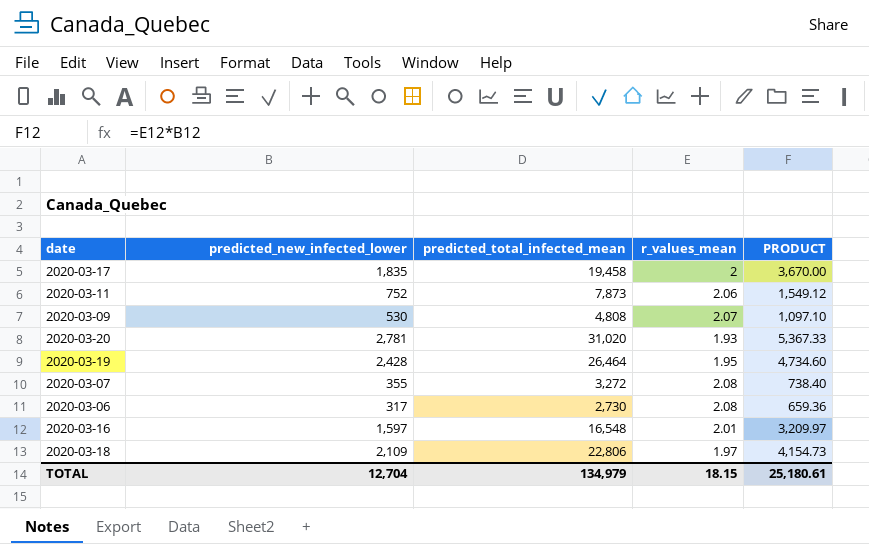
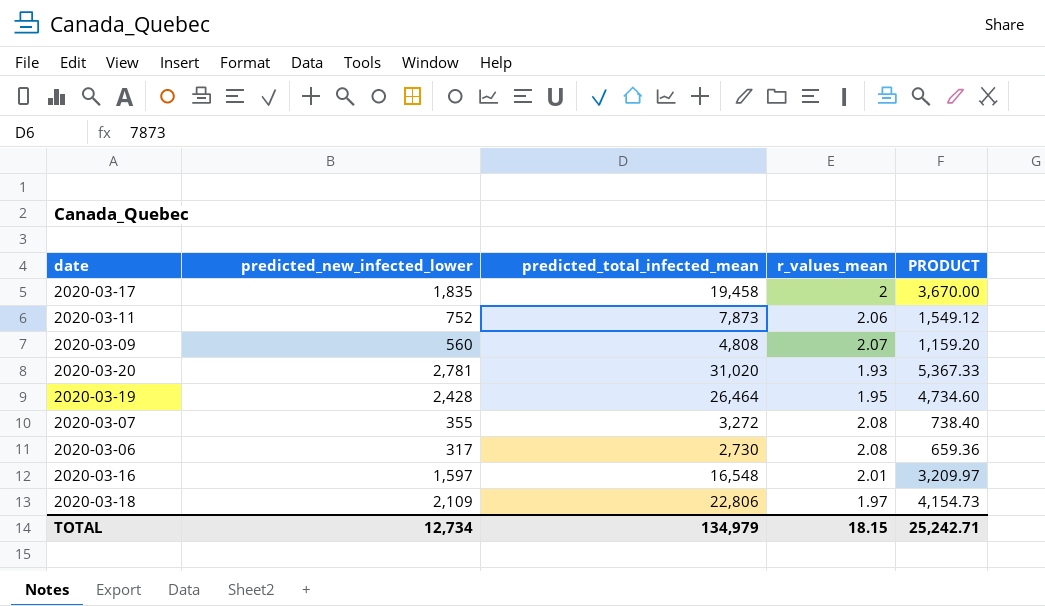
2020-03-09 | predicted_new_infected_lower: 530 -> 560
2020-03-09 | PRODUCT: 1,097.10 -> 1,159.20
TOTAL | predicted_new_infected_lower: 12,704 -> 12,734
TOTAL | PRODUCT: 25,180.61 -> 25,242.71

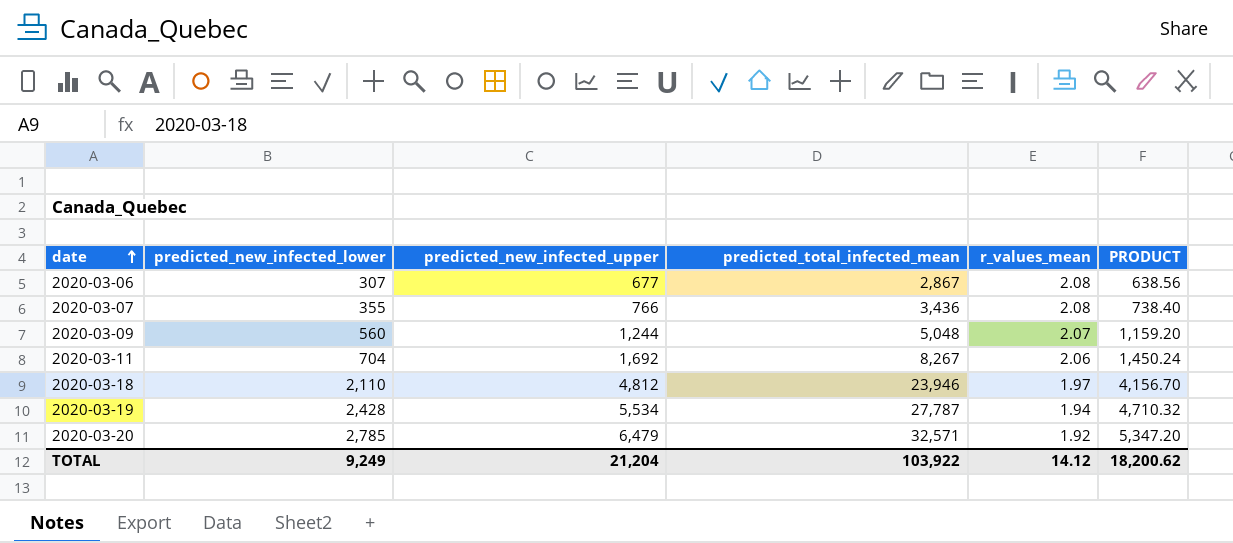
row order: none -> date ascending
column predicted_new_infected_upper | position: none -> 3
row 2020-03-17: 1,835 | 19,458 | 2 | 3,670.00 -> none
row 2020-03-16: 1,597 | 16,548 | 2.01 | 3,209.97 -> none
2020-03-06 | predicted_new_infected_lower: 317 -> 307
2020-03-06 | predicted_total_infected_mean: 2,730 -> 2,867
2020-03-06 | PRODUCT: 659.36 -> 638.56
2020-03-07 | predicted_total_infected_mean: 3,272 -> 3,436
2020-03-09 | predicted_total_infected_mean: 4,808 -> 5,048
2020-03-11 | predicted_new_infected_lower: 752 -> 704
2020-03-11 | predicted_total_infected_mean: 7,873 -> 8,267
2020-03-11 | PRODUCT: 1,549.12 -> 1,450.24
2020-03-18 | predicted_new_infected_lower: 2,109 -> 2,110
2020-03-18 | predicted_total_infected_mean: 22,806 -> 23,946
2020-03-18 | PRODUCT: 4,154.73 -> 4,156.70
2020-03-19 | predicted_total_infected_mean: 26,464 -> 27,787
2020-03-19 | r_values_mean: 1.95 -> 1.94
2020-03-19 | PRODUCT: 4,734.60 -> 4,710.32
2020-03-20 | predicted_new_infected_lower: 2,781 -> 2,785
2020-03-20 | predicted_total_infected_mean: 31,020 -> 32,571
2020-03-20 | r_values_mean: 1.93 -> 1.92
2020-03-20 | PRODUCT: 5,367.33 -> 5,347.20
TOTAL | predicted_new_infected_lower: 12,734 -> 9,249
TOTAL | predicted_total_infected_mean: 134,979 -> 103,922
TOTAL | r_values_mean: 18.15 -> 14.12
TOTAL | PRODUCT: 25,242.71 -> 18,200.62

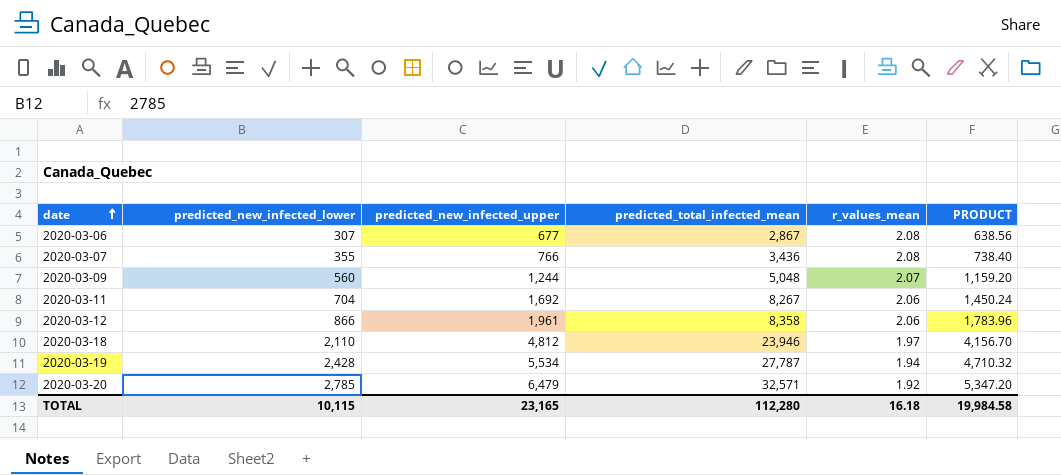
row 2020-03-12: none -> 866 | 1,961 | 8,358 | 2.06 | 1,783.96
TOTAL | predicted_new_infected_lower: 9,249 -> 10,115
TOTAL | predicted_new_infected_upper: 21,204 -> 23,165
TOTAL | predicted_total_infected_mean: 103,922 -> 112,280
TOTAL | r_values_mean: 14.12 -> 16.18
TOTAL | PRODUCT: 18,200.62 -> 19,984.58

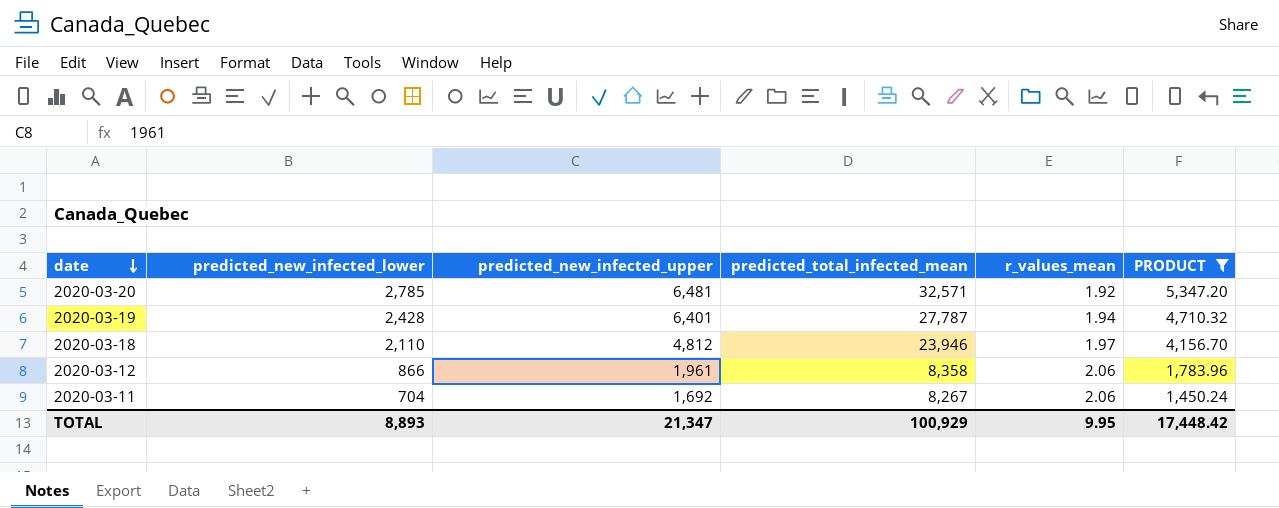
filter: none -> PRODUCT >= 1,450.24
row order: date ascending -> date descending
2020-03-20 | predicted_new_infected_upper: 6,479 -> 6,481
2020-03-19 | predicted_new_infected_upper: 5,534 -> 6,401
TOTAL | predicted_new_infected_lower: 10,115 -> 8,893
TOTAL | predicted_new_infected_upper: 23,165 -> 21,347
TOTAL | predicted_total_infected_mean: 112,280 -> 100,929
TOTAL | r_values_mean: 16.18 -> 9.95
TOTAL | PRODUCT: 19,984.58 -> 17,448.42

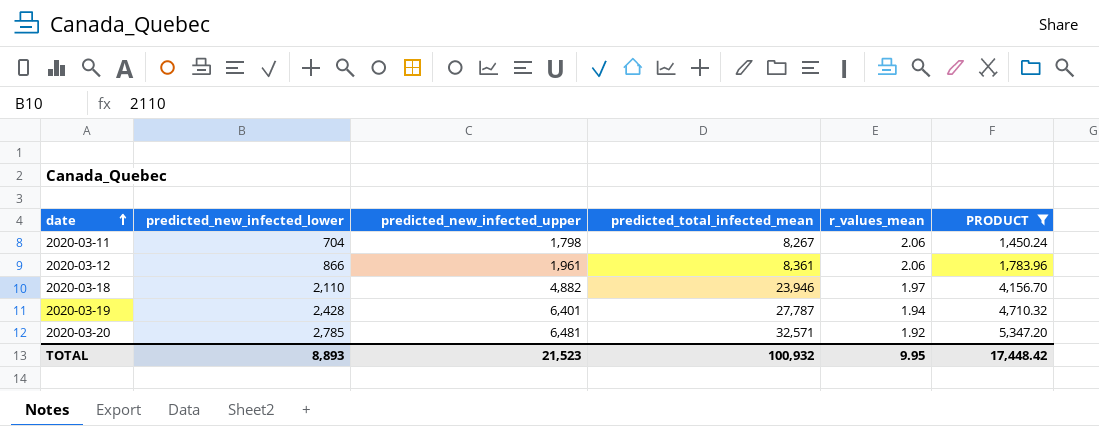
row order: date descending -> date ascending
2020-03-11 | predicted_new_infected_upper: 1,692 -> 1,798
2020-03-12 | predicted_total_infected_mean: 8,358 -> 8,361
2020-03-18 | predicted_new_infected_upper: 4,812 -> 4,882
TOTAL | predicted_new_infected_upper: 21,347 -> 21,523
TOTAL | predicted_total_infected_mean: 100,929 -> 100,932

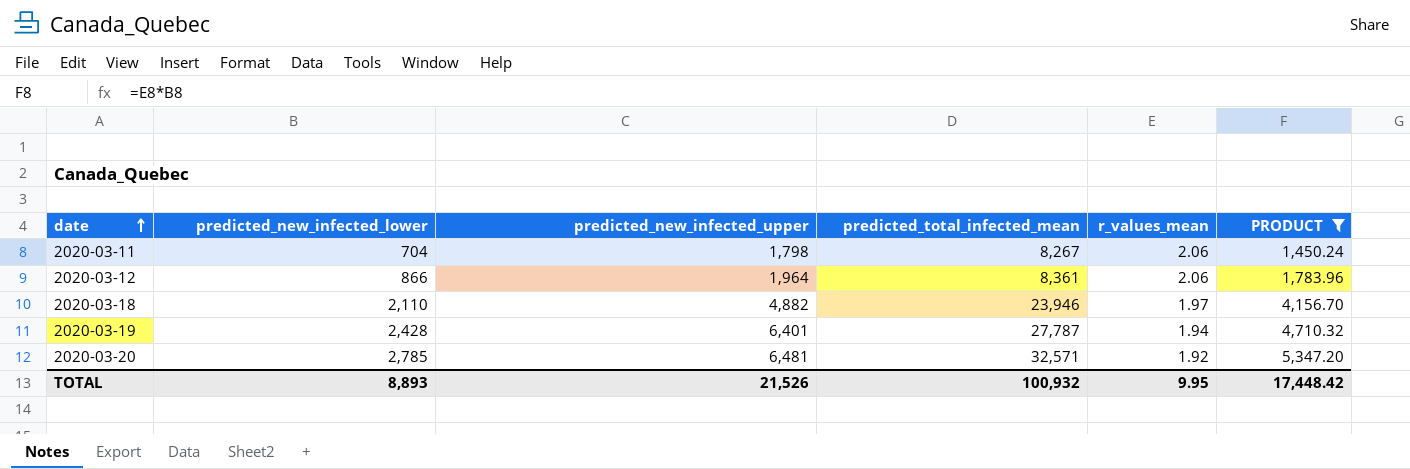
2020-03-12 | predicted_new_infected_upper: 1,961 -> 1,964
TOTAL | predicted_new_infected_upper: 21,523 -> 21,526

